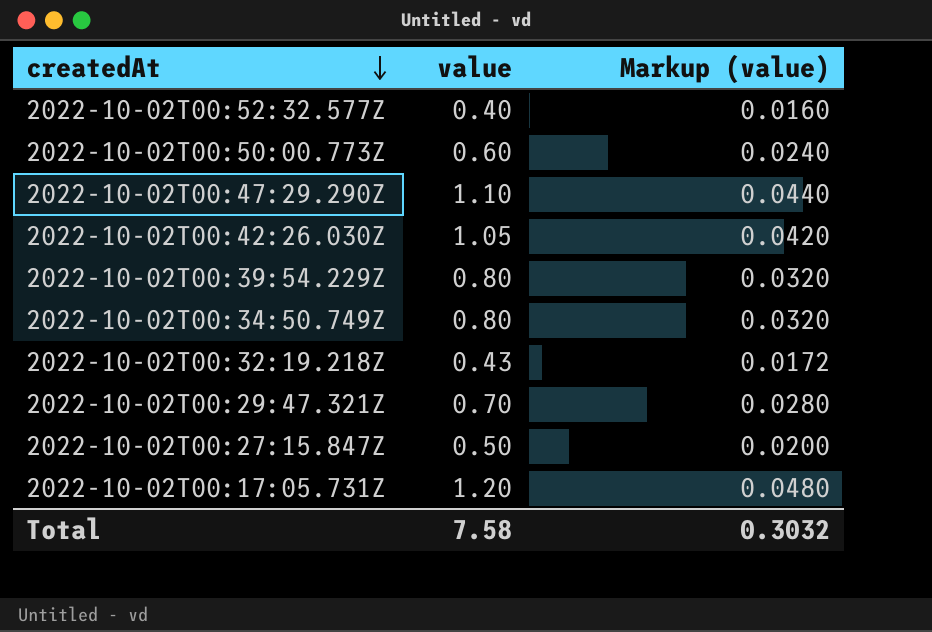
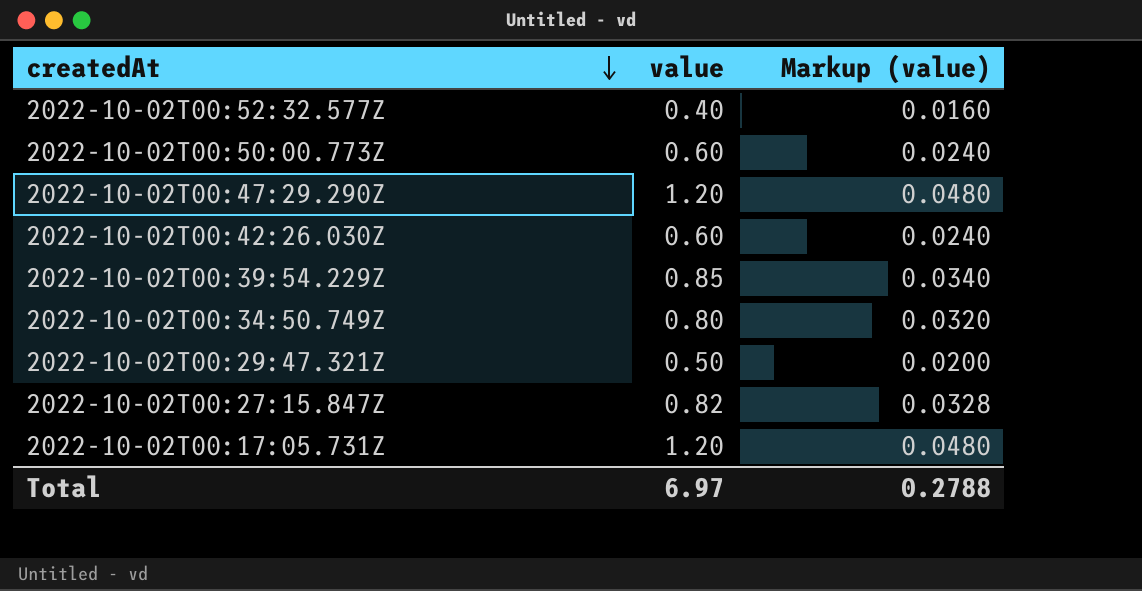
row 2022-10-02T00:32:19.218Z: 0.43 | 0.0172 -> none
2022-10-02T00:47:29.290Z | value: 1.10 -> 1.20
2022-10-02T00:47:29.290Z | Markup (value): 0.0440 -> 0.0480
2022-10-02T00:42:26.030Z | value: 1.05 -> 0.60
2022-10-02T00:42:26.030Z | Markup (value): 0.0420 -> 0.0240
2022-10-02T00:39:54.229Z | value: 0.80 -> 0.85
2022-10-02T00:39:54.229Z | Markup (value): 0.0320 -> 0.0340
2022-10-02T00:29:47.321Z | value: 0.70 -> 0.50
2022-10-02T00:29:47.321Z | Markup (value): 0.0280 -> 0.0200
2022-10-02T00:27:15.847Z | value: 0.50 -> 0.82
2022-10-02T00:27:15.847Z | Markup (value): 0.0200 -> 0.0328
Total | value: 7.58 -> 6.97
Total | Markup (value): 0.3032 -> 0.2788

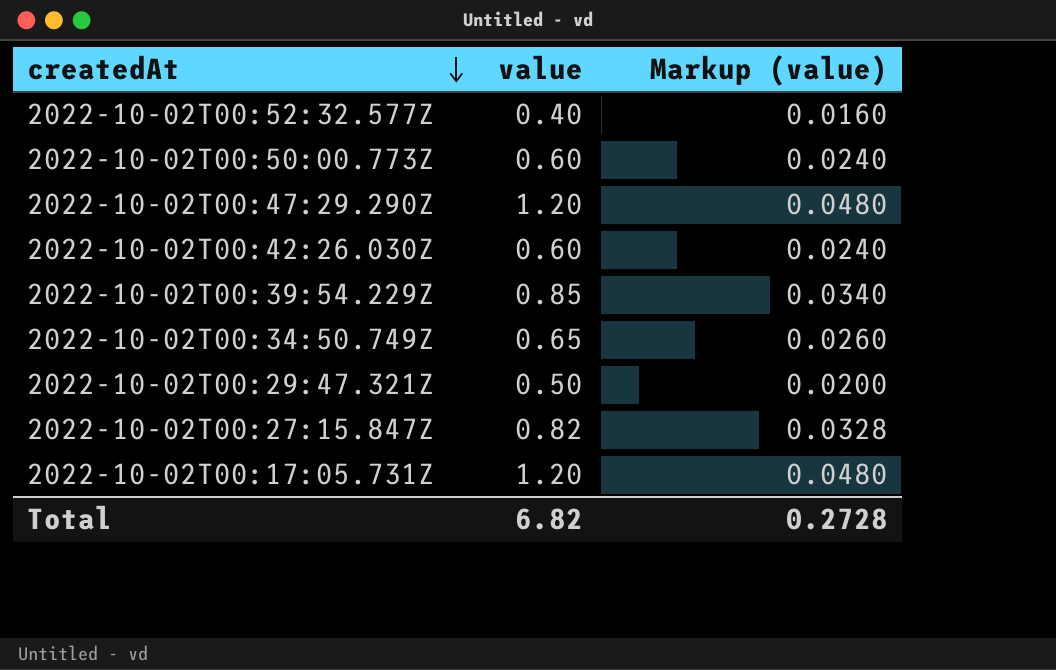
2022-10-02T00:34:50.749Z | value: 0.80 -> 0.65
2022-10-02T00:34:50.749Z | Markup (value): 0.0320 -> 0.0260
Total | value: 6.97 -> 6.82
Total | Markup (value): 0.2788 -> 0.2728

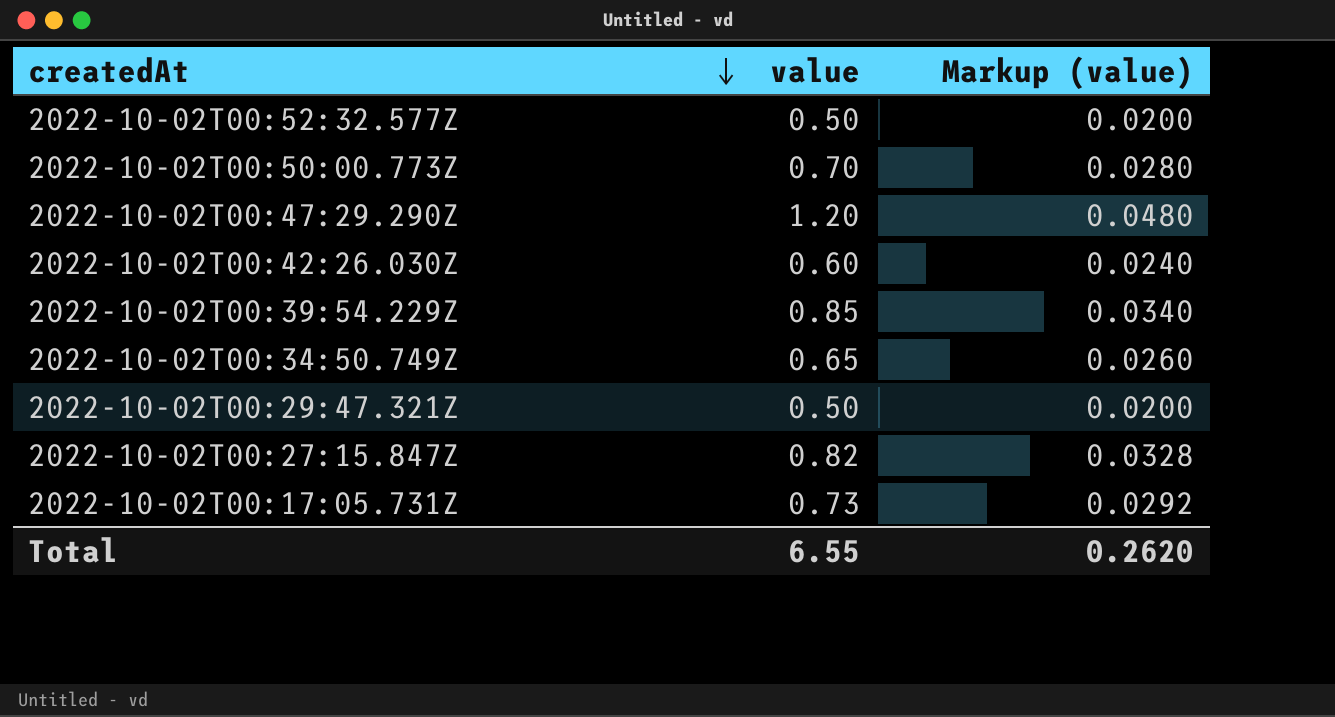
2022-10-02T00:52:32.577Z | value: 0.40 -> 0.50
2022-10-02T00:52:32.577Z | Markup (value): 0.0160 -> 0.0200
2022-10-02T00:50:00.773Z | value: 0.60 -> 0.70
2022-10-02T00:50:00.773Z | Markup (value): 0.0240 -> 0.0280
2022-10-02T00:17:05.731Z | value: 1.20 -> 0.73
2022-10-02T00:17:05.731Z | Markup (value): 0.0480 -> 0.0292
Total | value: 6.82 -> 6.55
Total | Markup (value): 0.2728 -> 0.2620

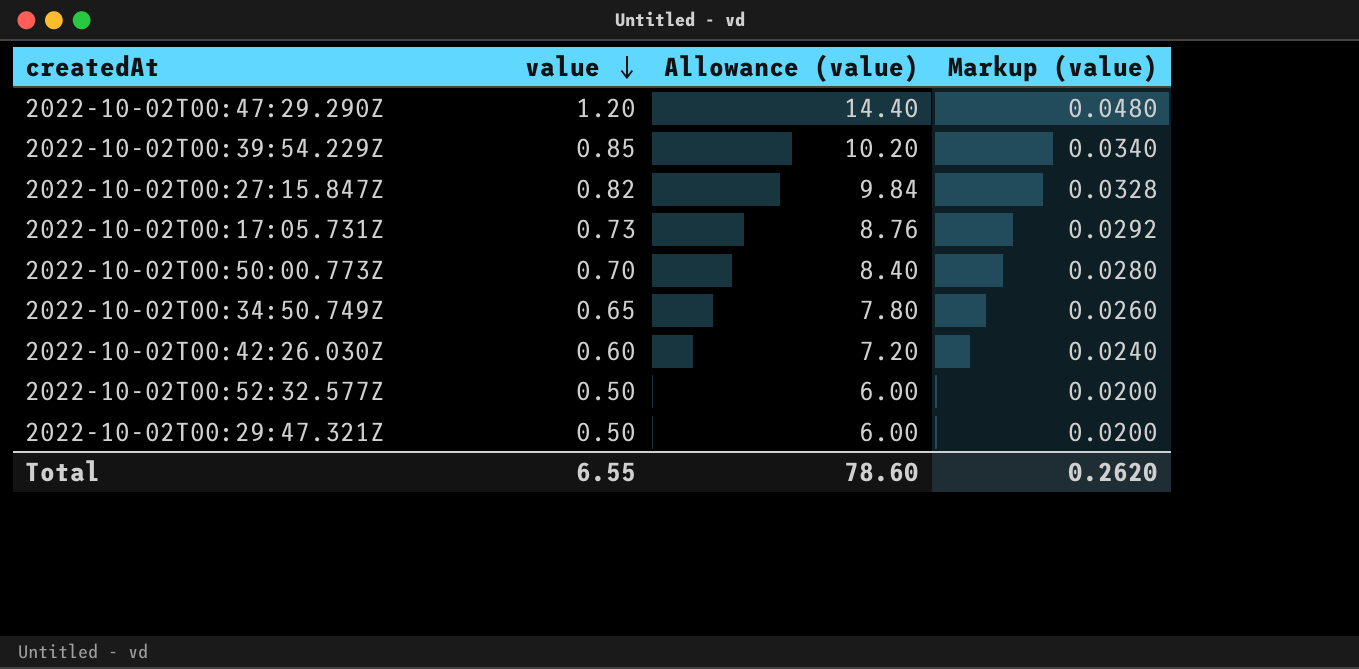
row order: createdAt descending -> value descending
column Allowance (value) | formula: none -> [value] * 12

